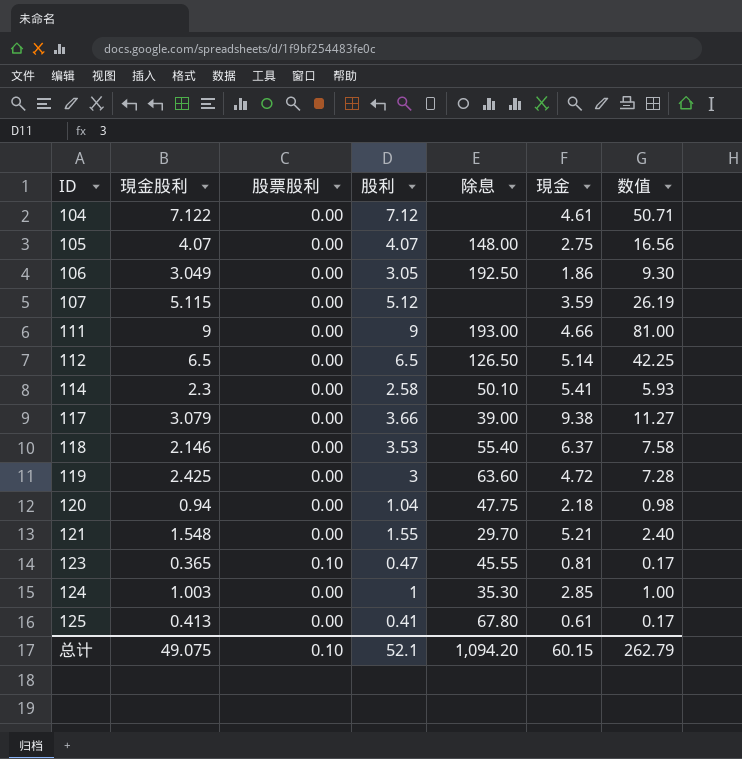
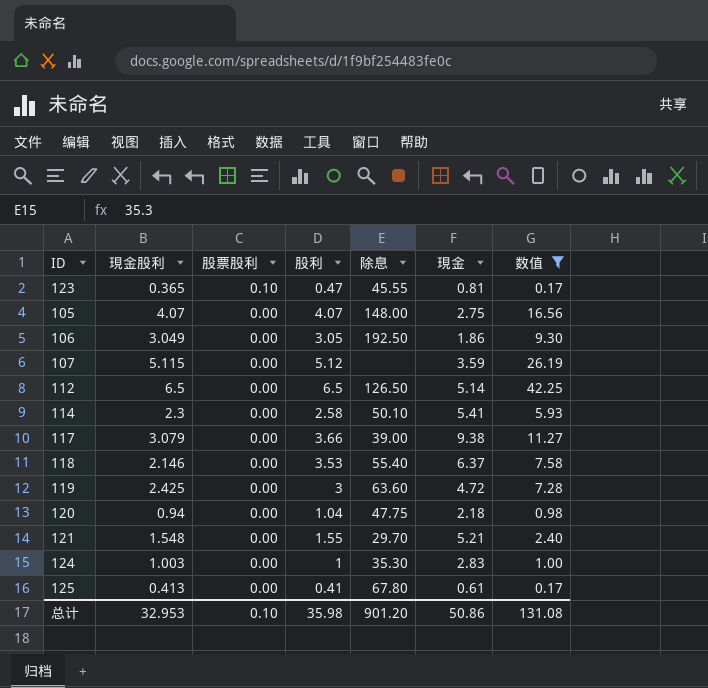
filter: none -> 数值 <= 42.25
row order: ID ascending -> 股票股利 descending
124 | 現金: 2.85 -> 2.83
总计 | 現金股利: 49.075 -> 32.953
总计 | 股利: 52.1 -> 35.98
总计 | 除息: 1,094.20 -> 901.20
总计 | 現金: 60.15 -> 50.86
总计 | 数值: 262.79 -> 131.08

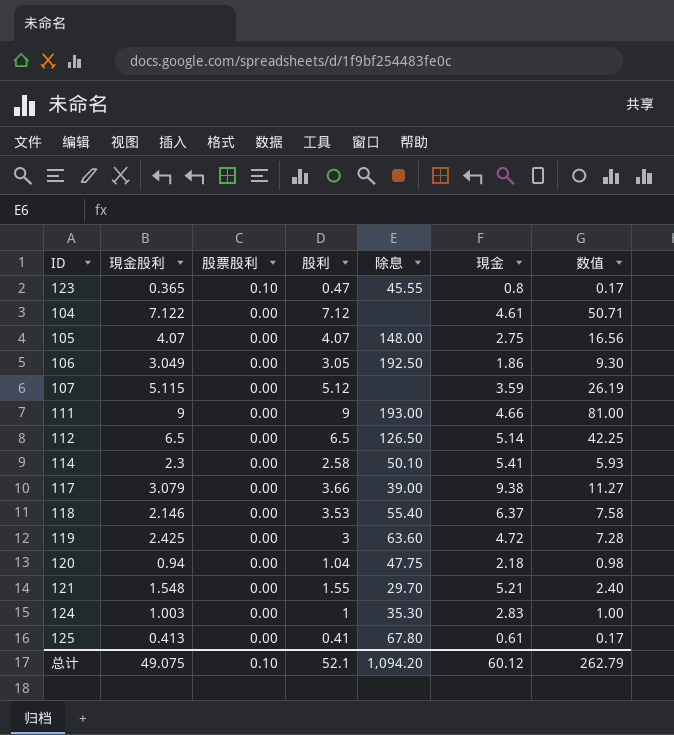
filter: 数值 <= 42.25 -> none
123 | 現金: 0.81 -> 0.8
总计 | 現金股利: 32.953 -> 49.075
总计 | 股利: 35.98 -> 52.1
总计 | 除息: 901.20 -> 1,094.20
总计 | 現金: 50.86 -> 60.12
总计 | 数值: 131.08 -> 262.79

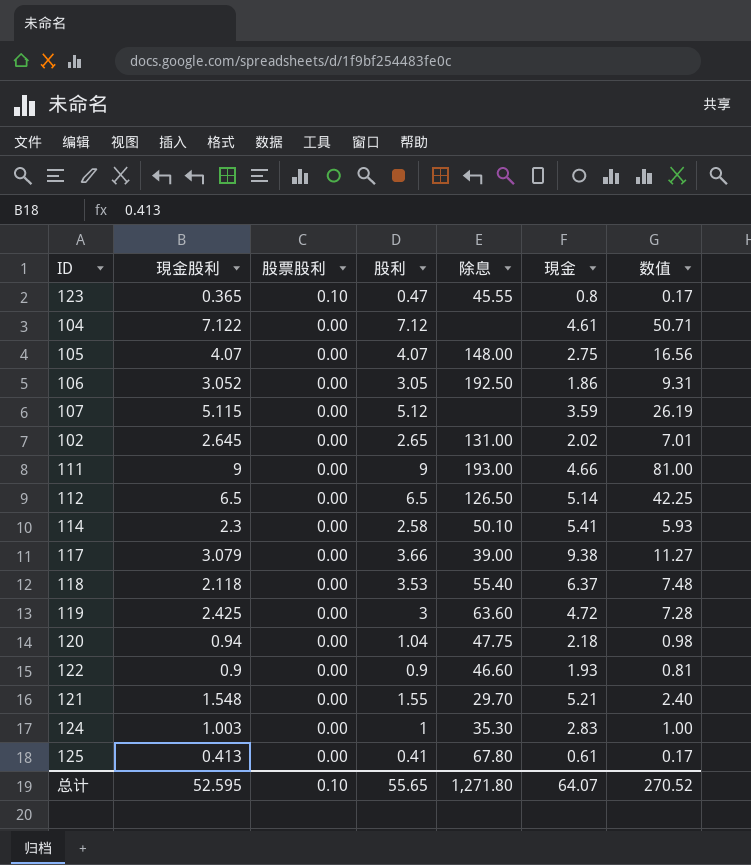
106 | 現金股利: 3.049 -> 3.052
106 | 数值: 9.30 -> 9.31
row 102: none -> 2.645 | 0.00 | 2.65 | 131.00 | 2.02 | 7.01
118 | 現金股利: 2.146 -> 2.118
118 | 数值: 7.58 -> 7.48
row 122: none -> 0.9 | 0.00 | 0.9 | 46.60 | 1.93 | 0.81
总计 | 現金股利: 49.075 -> 52.595
总计 | 股利: 52.1 -> 55.65
总计 | 除息: 1,094.20 -> 1,271.80
总计 | 現金: 60.12 -> 64.07
总计 | 数值: 262.79 -> 270.52

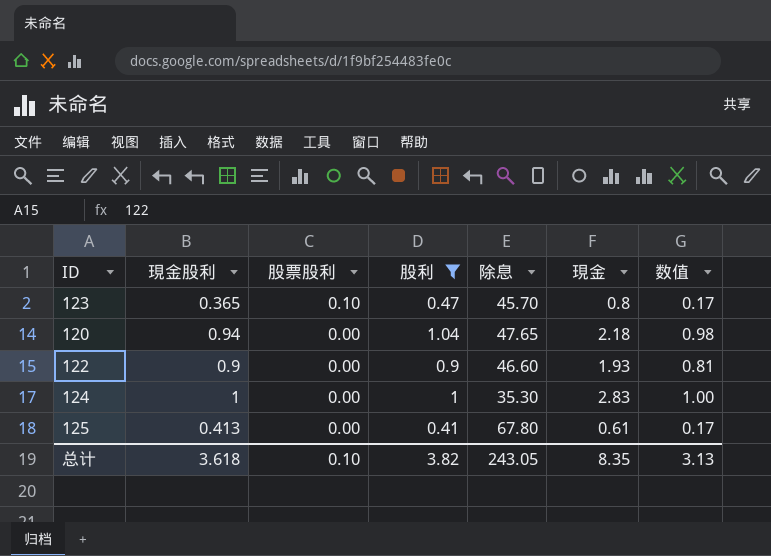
filter: none -> 股利 <= 1.04
123 | 除息: 45.55 -> 45.70
120 | 除息: 47.75 -> 47.65
124 | 現金股利: 1.003 -> 1
总计 | 現金股利: 52.595 -> 3.618
总计 | 股利: 55.65 -> 3.82
总计 | 除息: 1,271.80 -> 243.05
总计 | 現金: 64.07 -> 8.35
总计 | 数值: 270.52 -> 3.13

